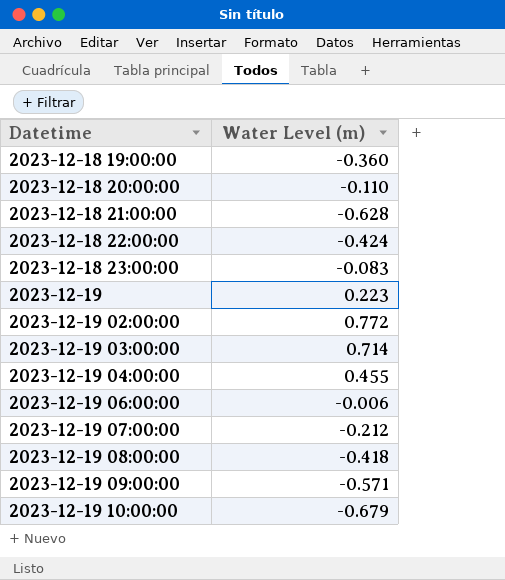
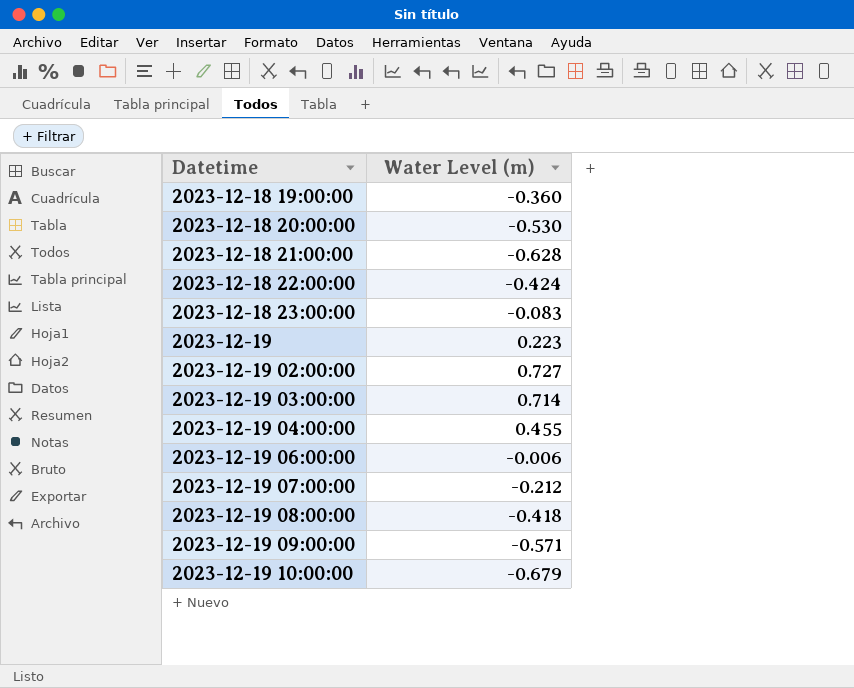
2023-12-18 20:00:00 | Water Level (m): -0.110 -> -0.530
2023-12-19 02:00:00 | Water Level (m): 0.772 -> 0.727

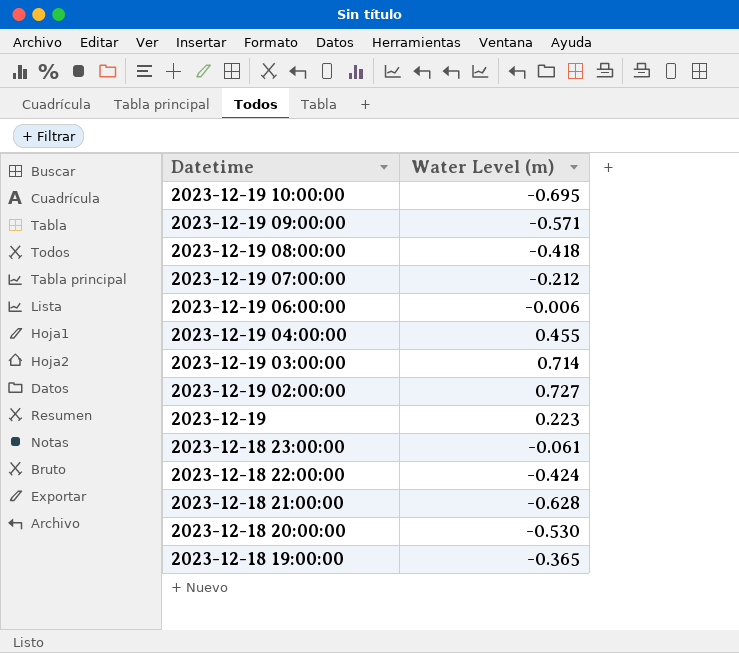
row order: Datetime ascending -> Datetime descending
2023-12-19 10:00:00 | Water Level (m): -0.679 -> -0.695
2023-12-18 23:00:00 | Water Level (m): -0.083 -> -0.061
2023-12-18 19:00:00 | Water Level (m): -0.360 -> -0.365

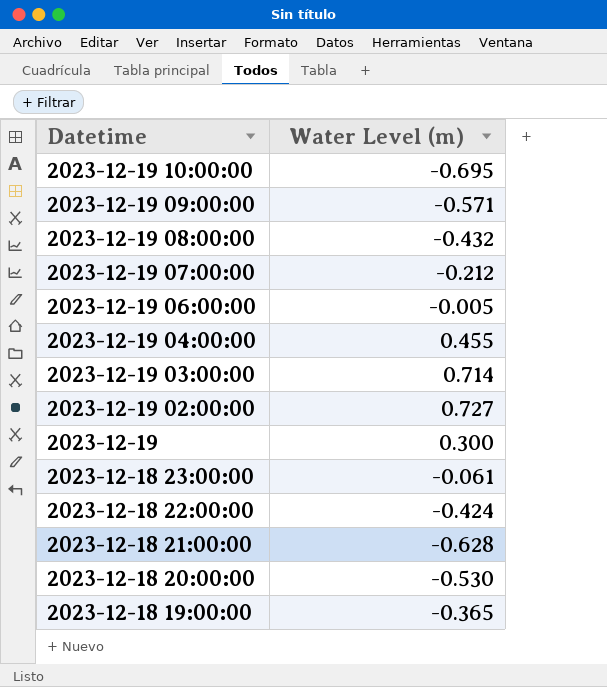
2023-12-19 08:00:00 | Water Level (m): -0.418 -> -0.432
2023-12-19 06:00:00 | Water Level (m): -0.006 -> -0.005
2023-12-19 | Water Level (m): 0.223 -> 0.300

